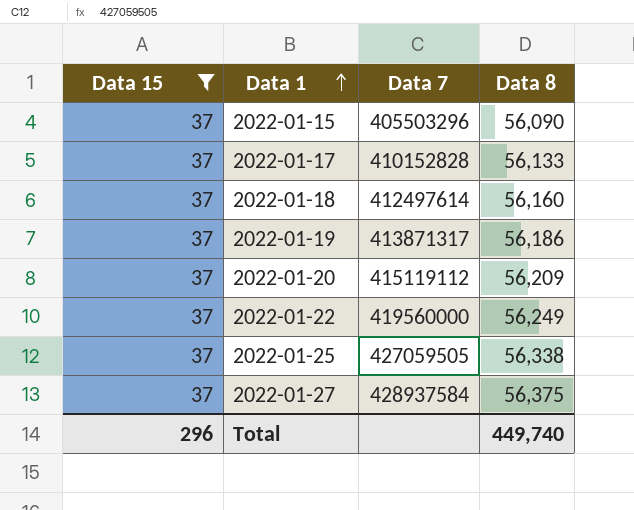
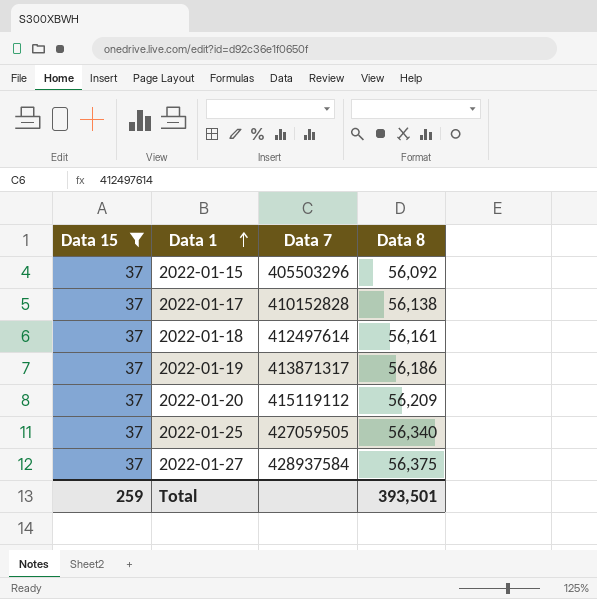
row 2022-01-22: 37 | 419560000 | 56,249 -> none
2022-01-15 | Data 8: 56,090 -> 56,092
2022-01-17 | Data 8: 56,133 -> 56,138
2022-01-18 | Data 8: 56,160 -> 56,161
2022-01-25 | Data 8: 56,338 -> 56,340
Total | Data 15: 296 -> 259
Total | Data 8: 449,740 -> 393,501

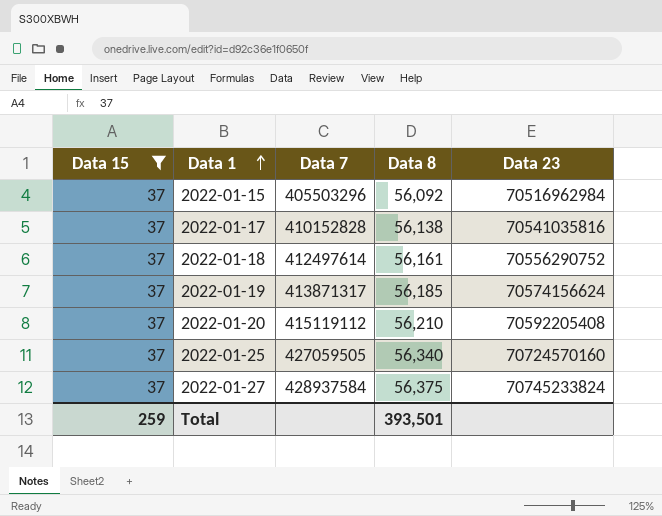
column Data 23 | position: none -> 5
2022-01-19 | Data 8: 56,186 -> 56,185
2022-01-20 | Data 8: 56,209 -> 56,210

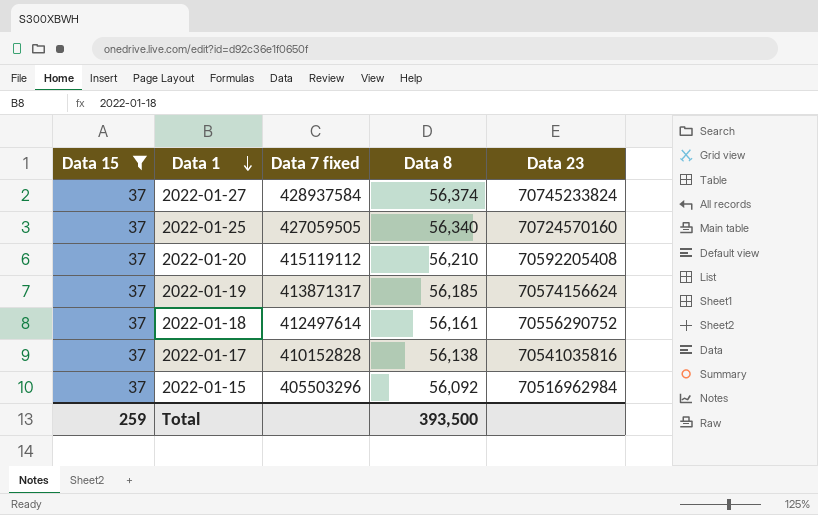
row order: Data 1 ascending -> Data 1 descending
column name: Data 7 -> Data 7 fixed
2022-01-27 | Data 8: 56,375 -> 56,374
Total | Data 8: 393,501 -> 393,500

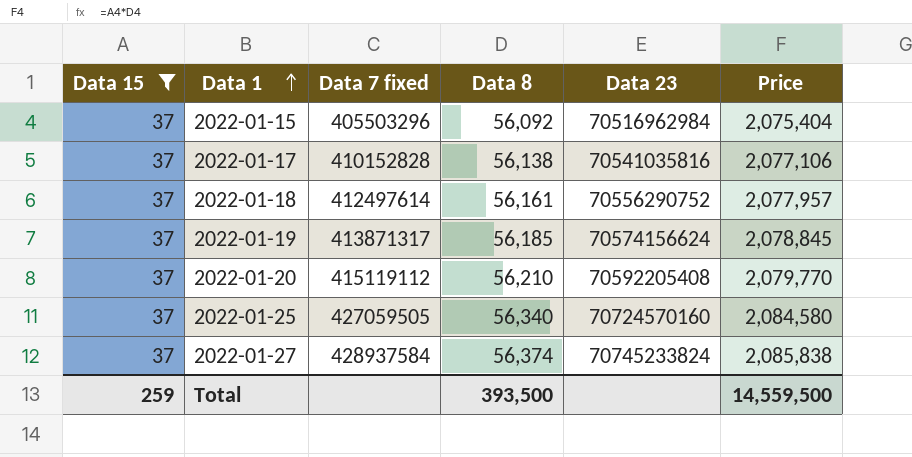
row order: Data 1 descending -> Data 1 ascending
column Price | formula: none -> [Data 15] * [Data 8]

